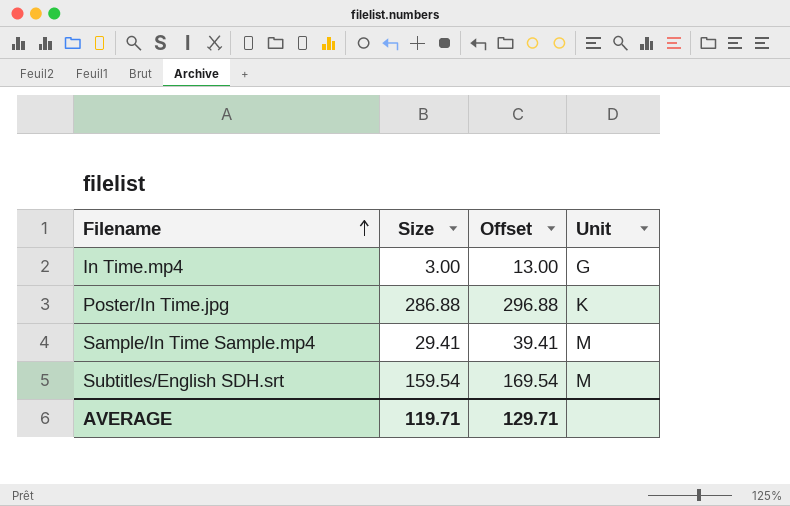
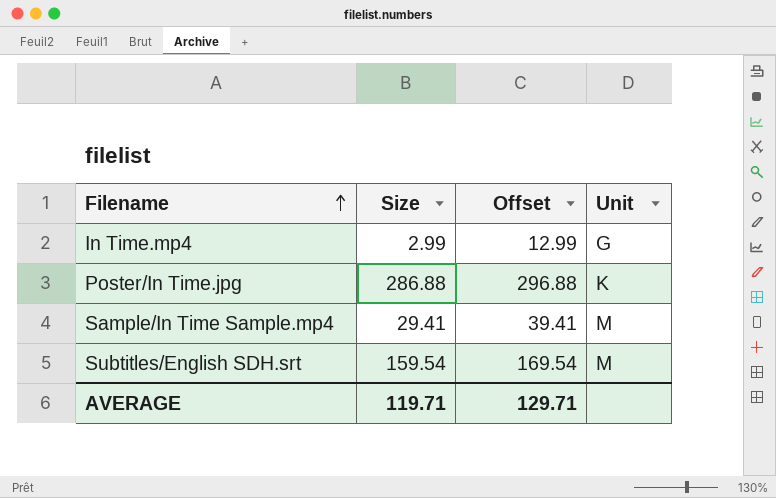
In Time.mp4 | Size: 3.00 -> 2.99
In Time.mp4 | Offset: 13.00 -> 12.99

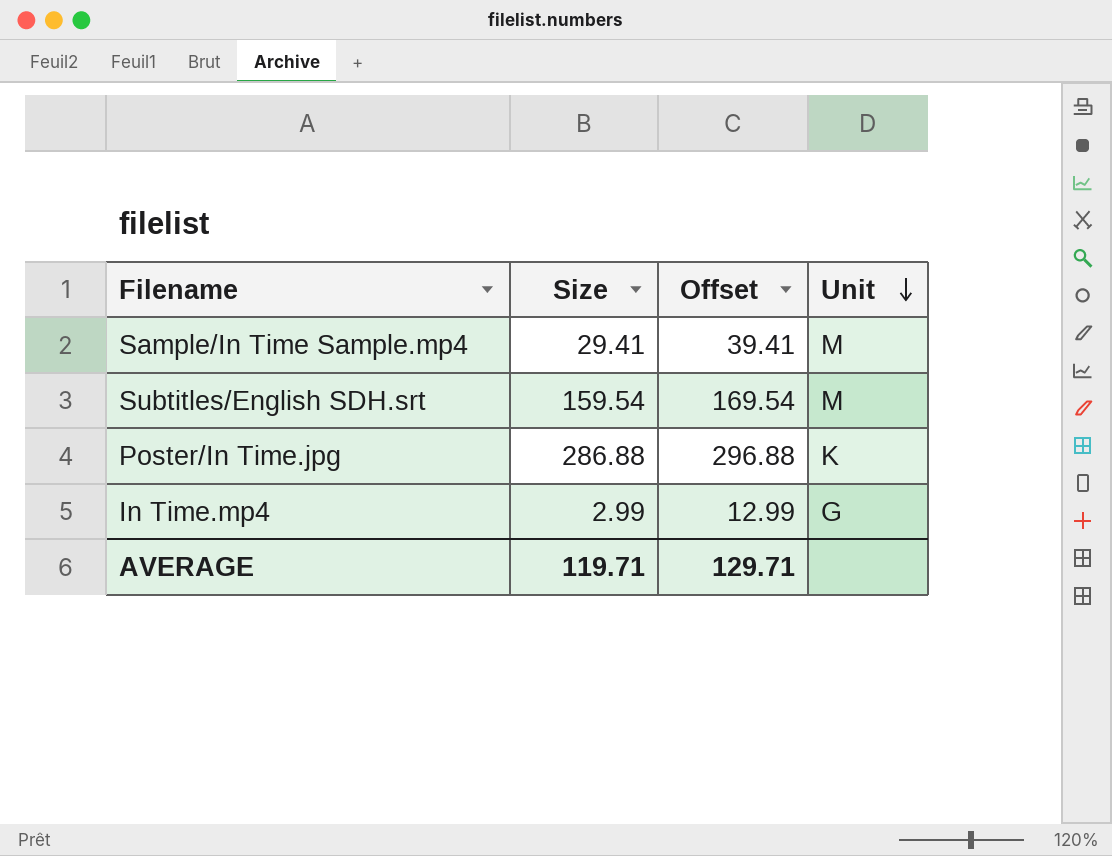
row order: Filename ascending -> Unit descending

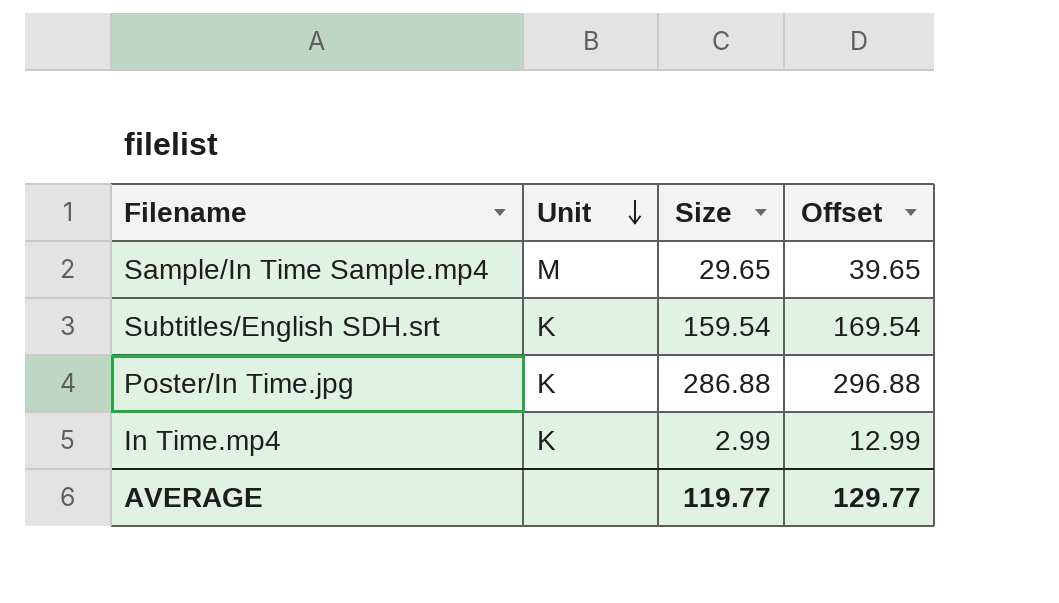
column Unit | position: 4 -> 2
Sample/In Time Sample.mp4 | Size: 29.41 -> 29.65
Sample/In Time Sample.mp4 | Offset: 39.41 -> 39.65
Subtitles/English SDH.srt | Unit: M -> K
In Time.mp4 | Unit: G -> K
AVERAGE | Size: 119.71 -> 119.77
AVERAGE | Offset: 129.71 -> 129.77

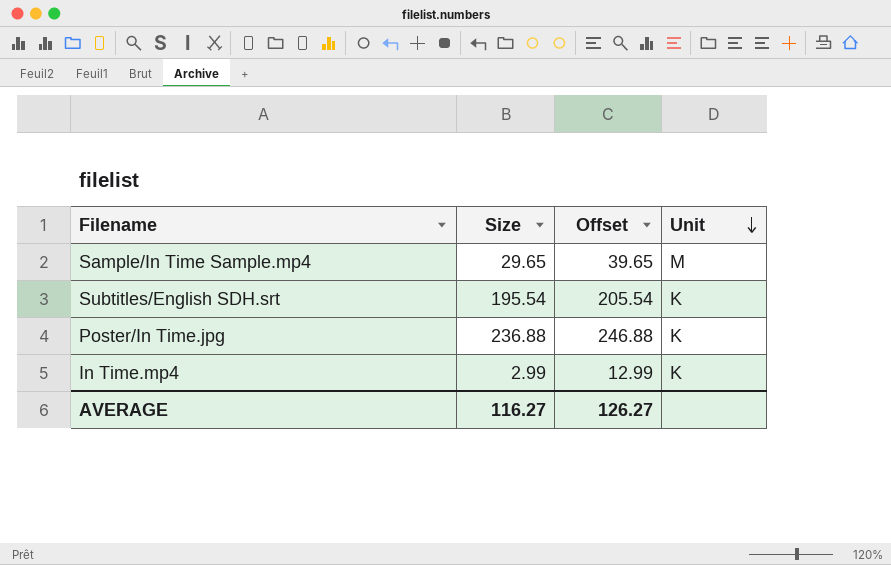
column Unit | position: 2 -> 4
Subtitles/English SDH.srt | Size: 159.54 -> 195.54
Subtitles/English SDH.srt | Offset: 169.54 -> 205.54
Poster/In Time.jpg | Size: 286.88 -> 236.88
Poster/In Time.jpg | Offset: 296.88 -> 246.88
AVERAGE | Size: 119.77 -> 116.27
AVERAGE | Offset: 129.77 -> 126.27

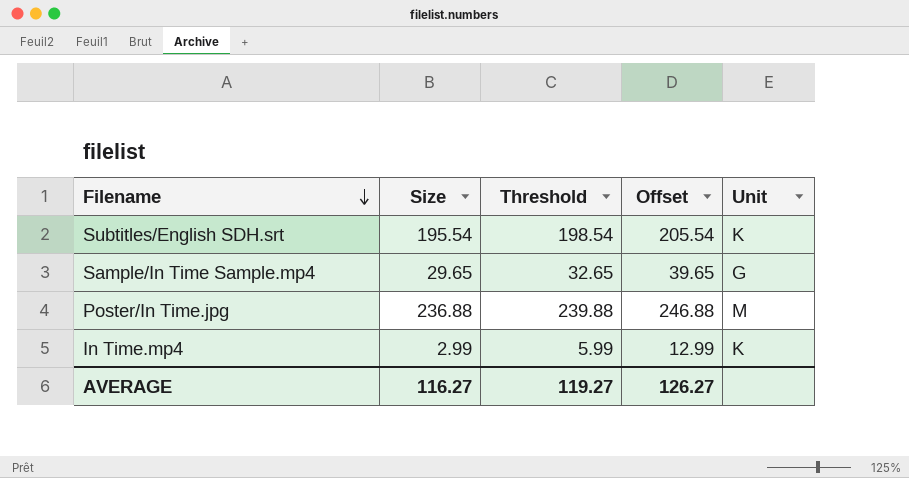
row order: Unit descending -> Filename descending
column Threshold | formula: none -> [Size] + 3
Sample/In Time Sample.mp4 | Unit: M -> G
Poster/In Time.jpg | Unit: K -> M

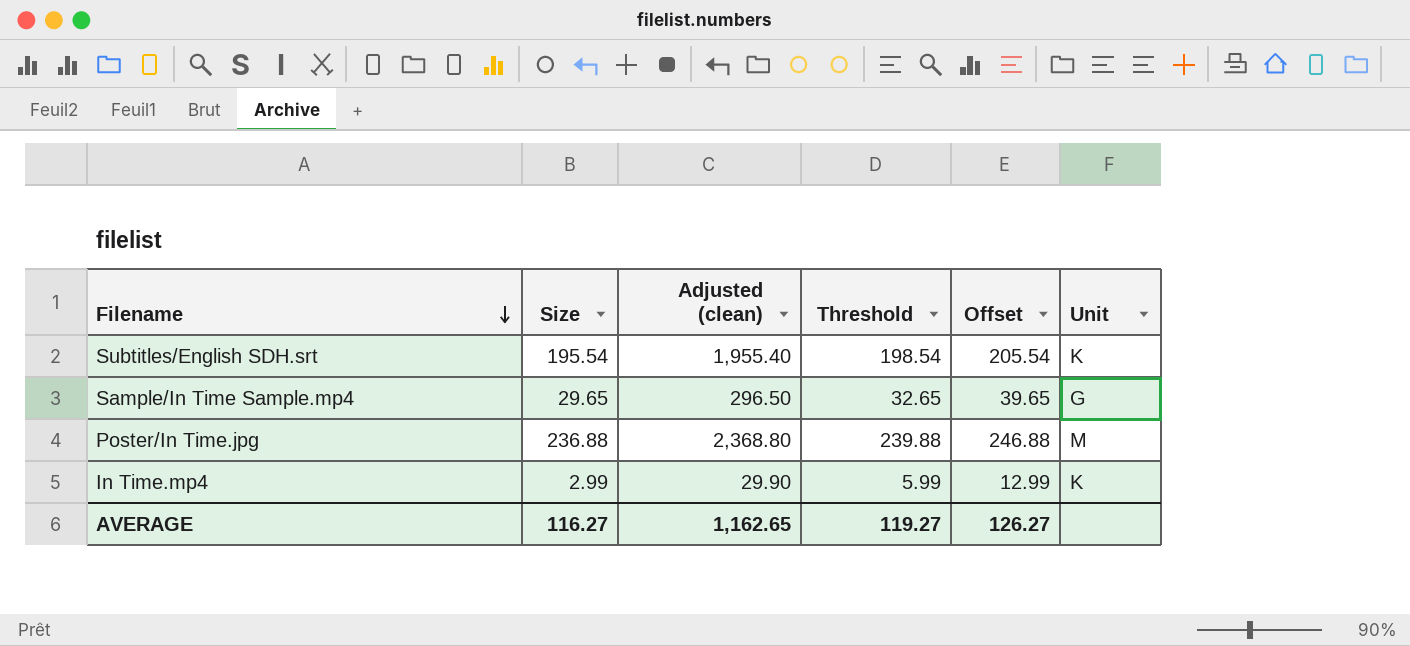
column Adjusted (clean) | formula: none -> [Size] * 10

